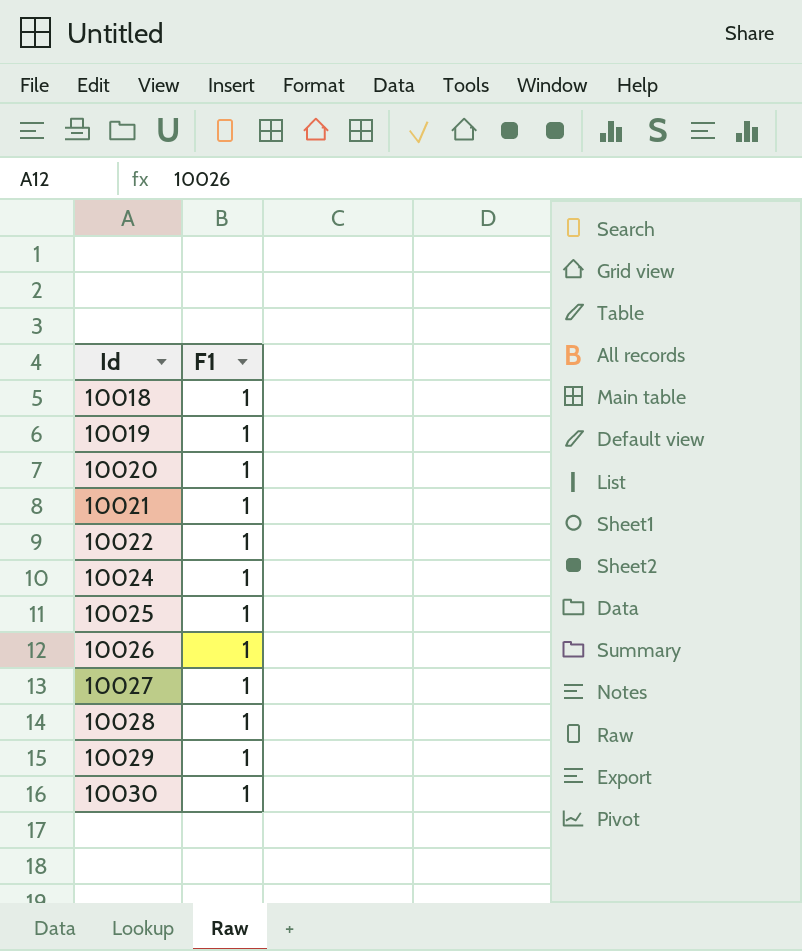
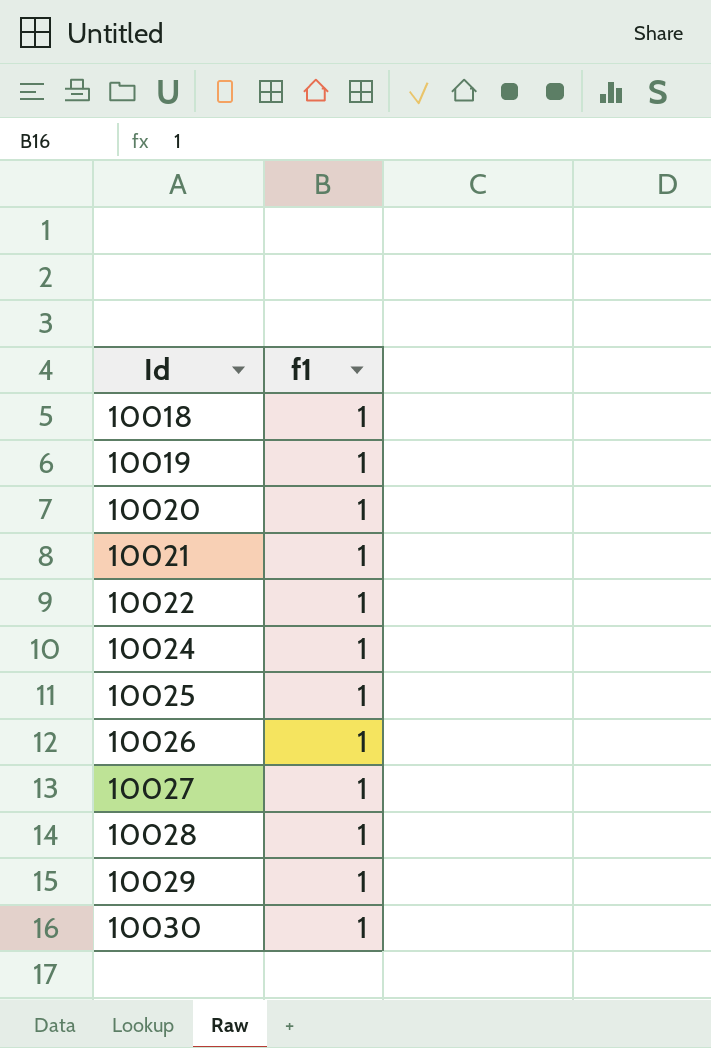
column name: F1 -> f1

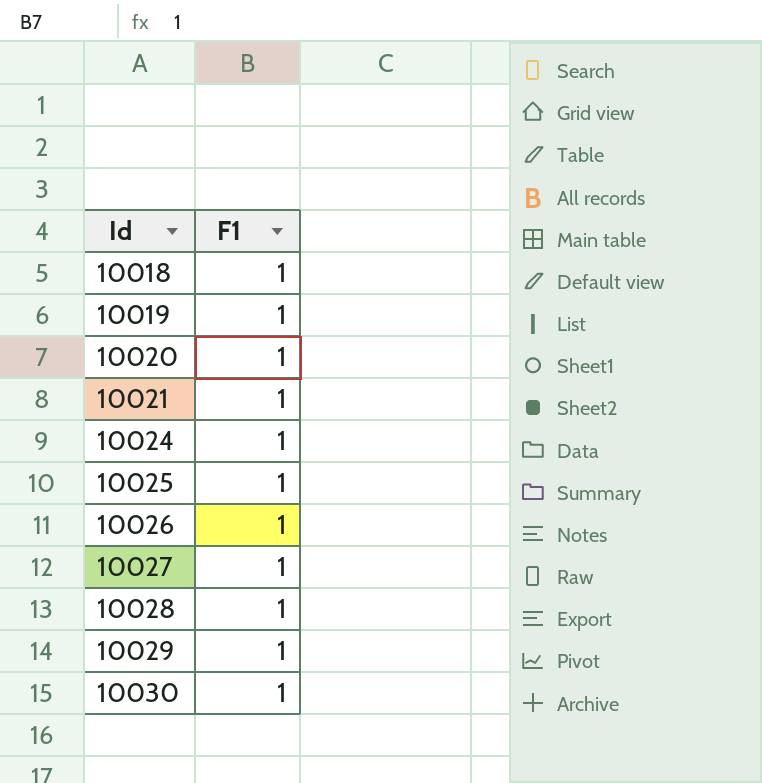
column name: f1 -> F1
row 10022: 1 -> none

